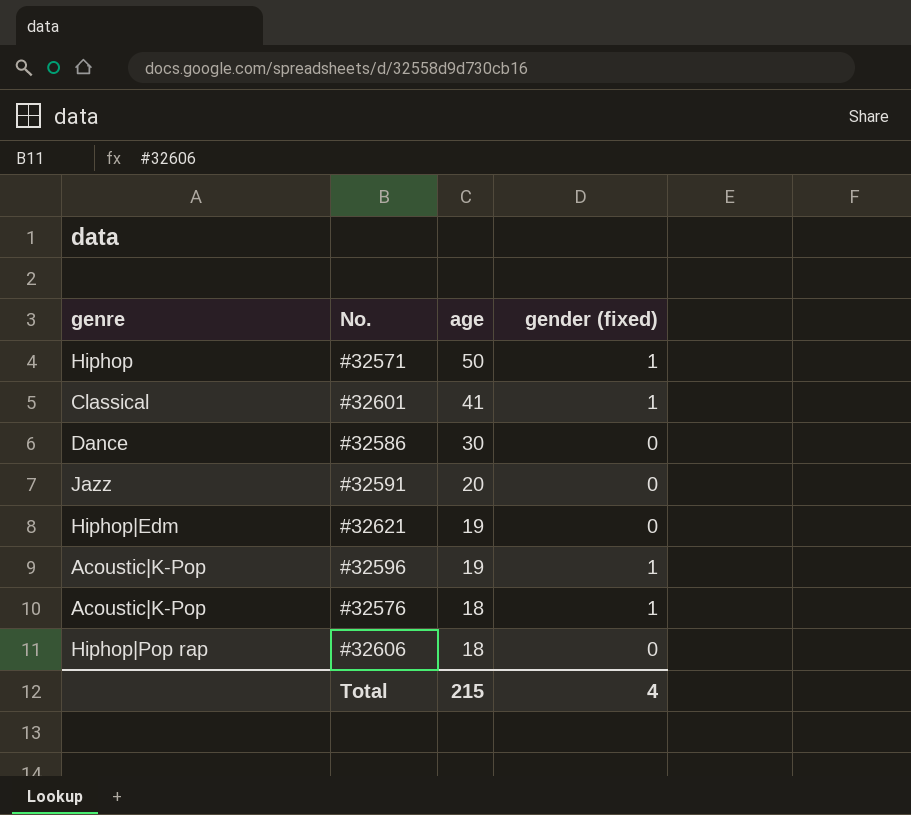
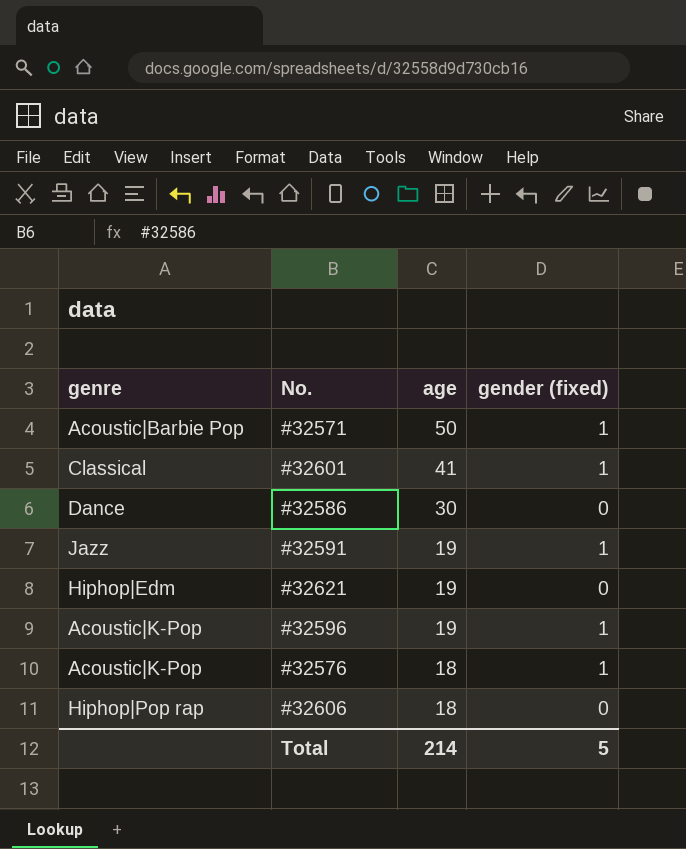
#32571 | genre: Hiphop -> Acoustic|Barbie Pop
#32591 | age: 20 -> 19
#32591 | gender (fixed): 0 -> 1
Total | age: 215 -> 214
Total | gender (fixed): 4 -> 5

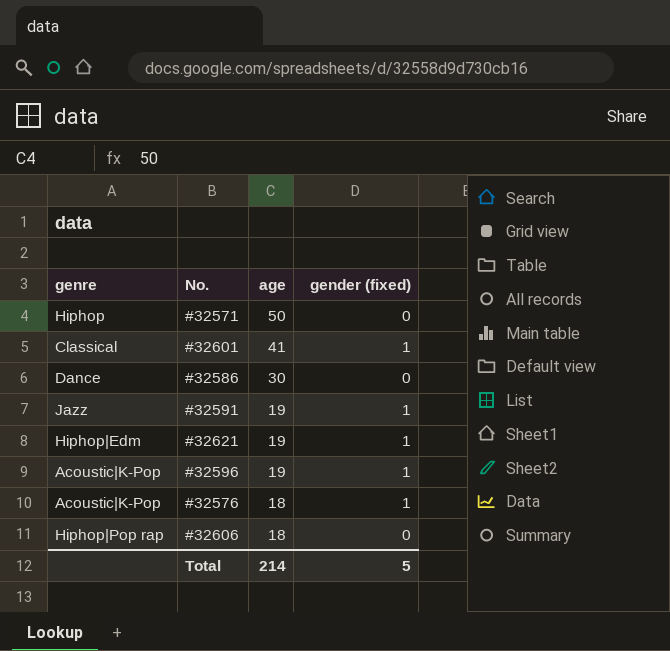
#32571 | genre: Acoustic|Barbie Pop -> Hiphop
#32571 | gender (fixed): 1 -> 0
#32621 | gender (fixed): 0 -> 1

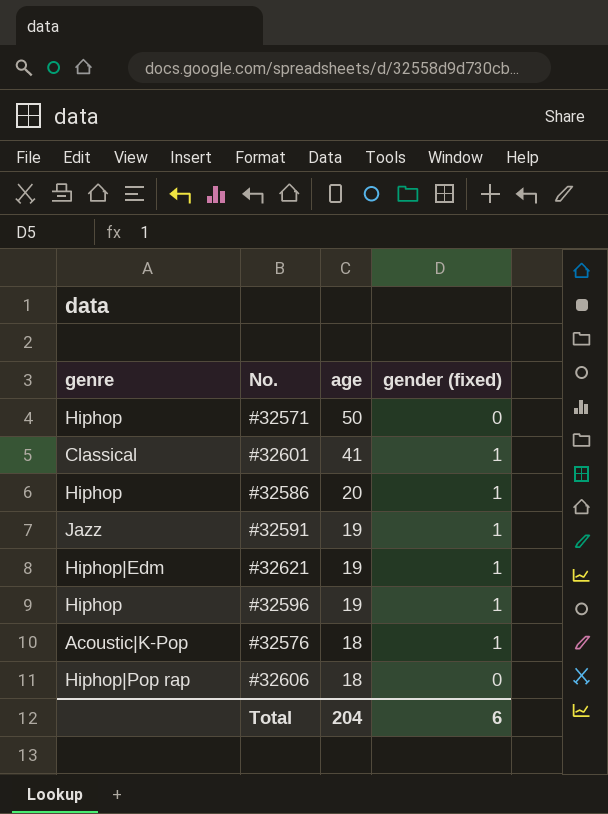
#32586 | genre: Dance -> Hiphop
#32586 | age: 30 -> 20
#32586 | gender (fixed): 0 -> 1
#32596 | genre: Acoustic|K-Pop -> Hiphop
Total | age: 214 -> 204
Total | gender (fixed): 5 -> 6

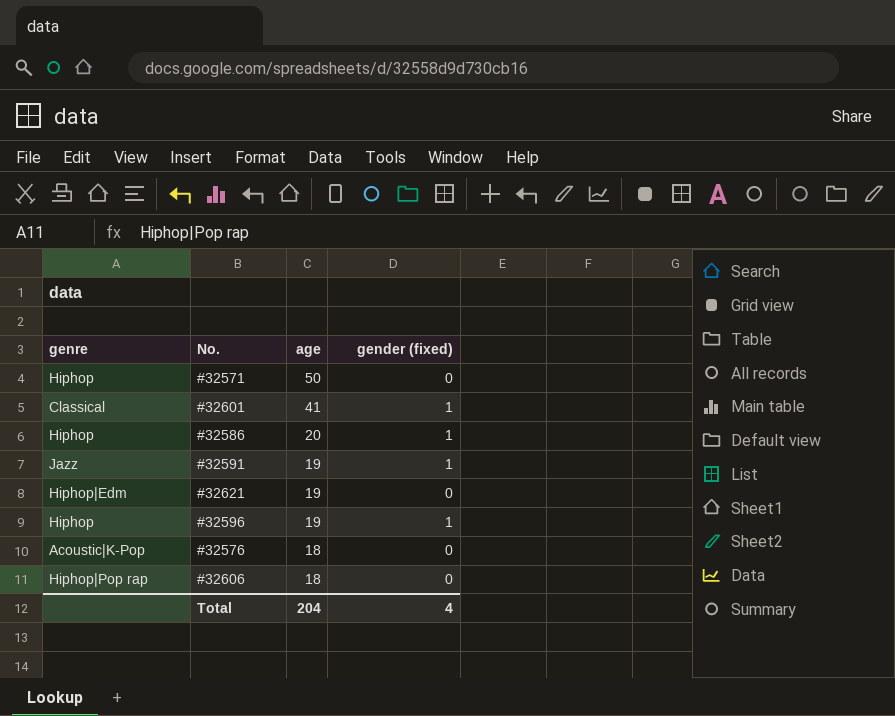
#32621 | gender (fixed): 1 -> 0
#32576 | gender (fixed): 1 -> 0
Total | gender (fixed): 6 -> 4

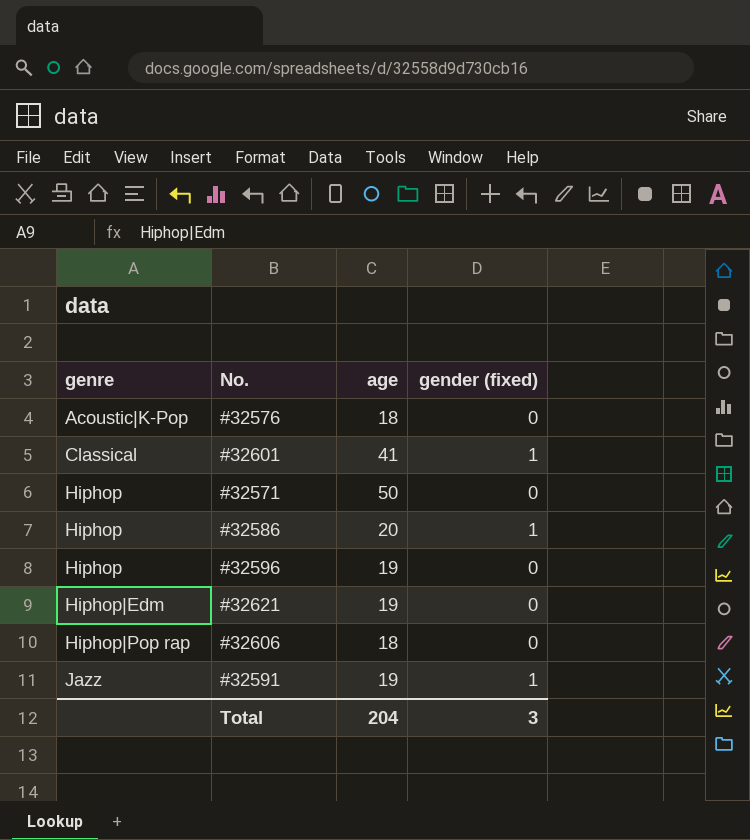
row order: age descending -> genre ascending
#32596 | gender (fixed): 1 -> 0
Total | gender (fixed): 4 -> 3

